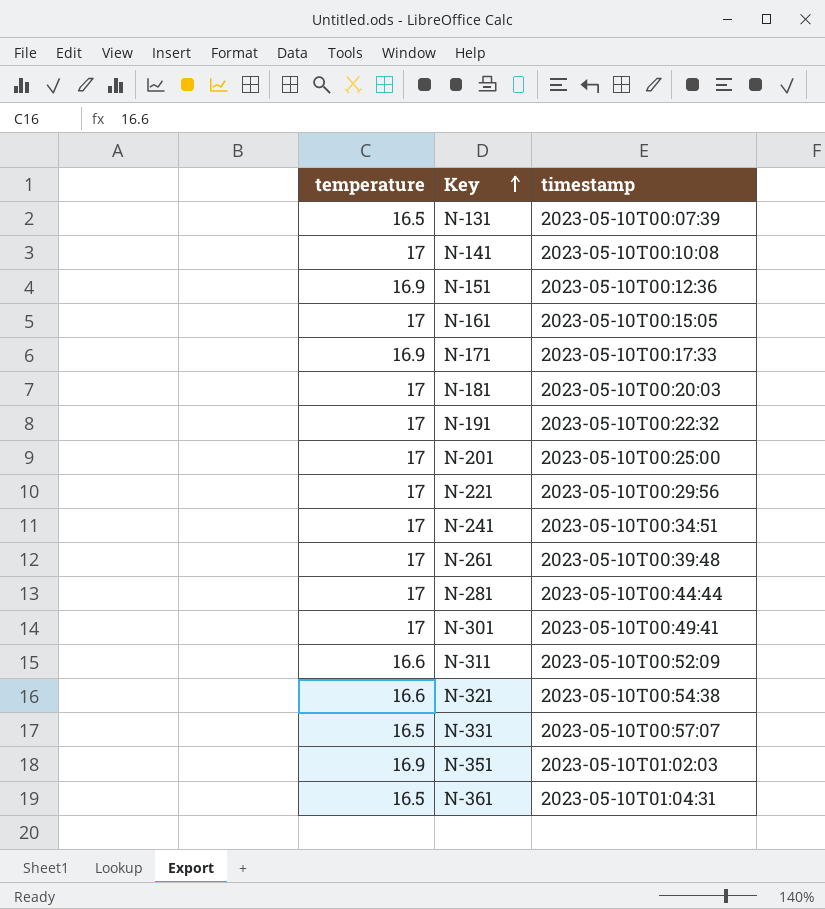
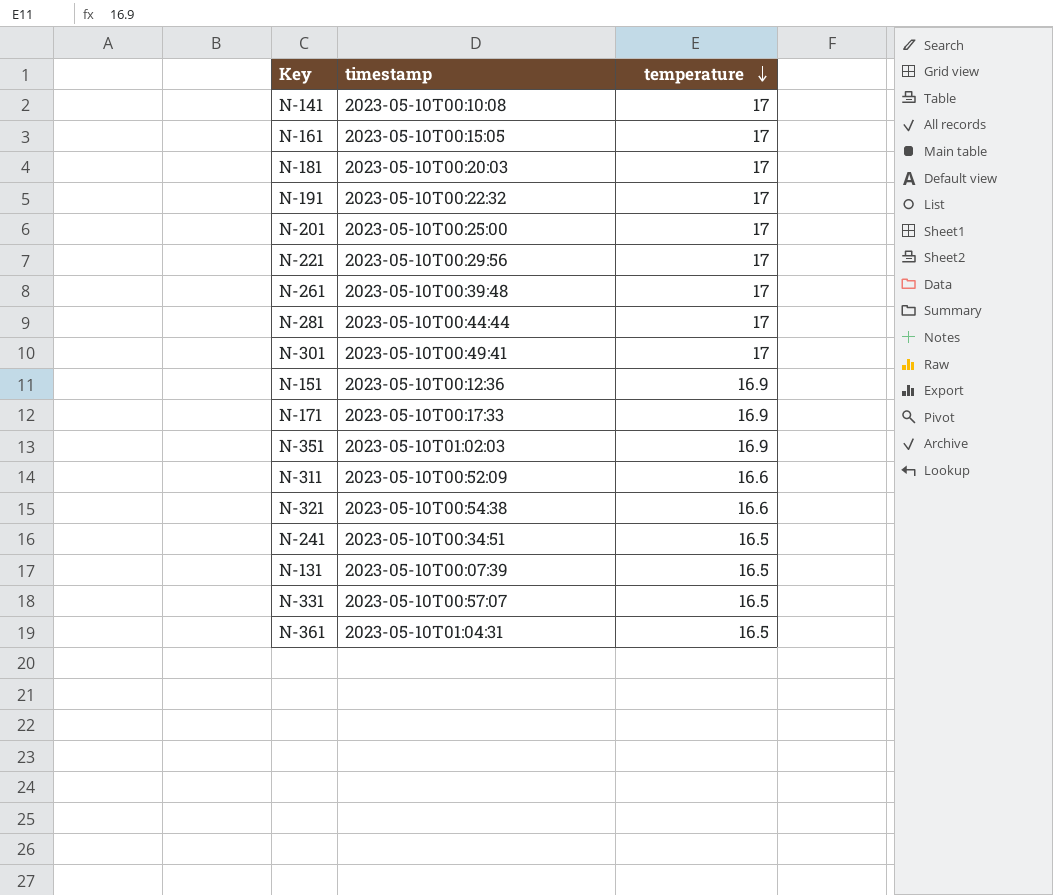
row order: Key ascending -> temperature descending
column temperature | position: 1 -> 3
N-241 | temperature: 17 -> 16.5

